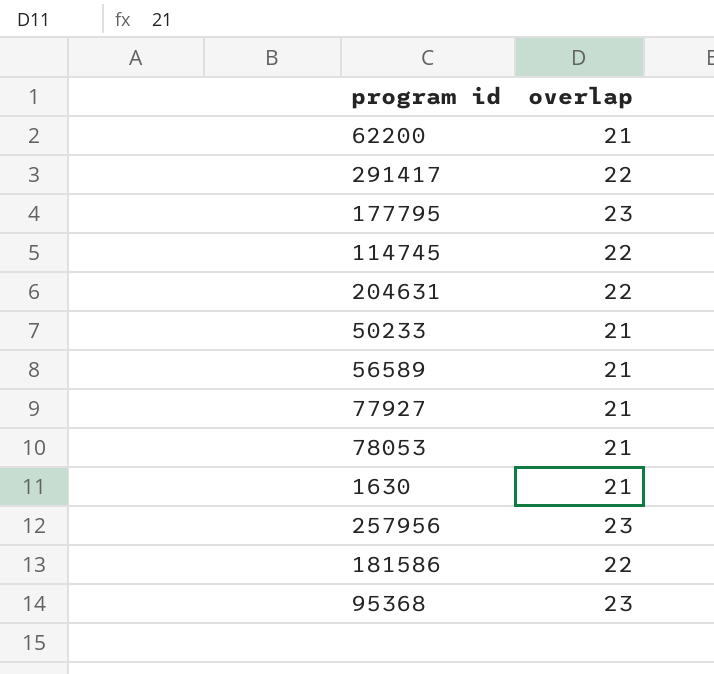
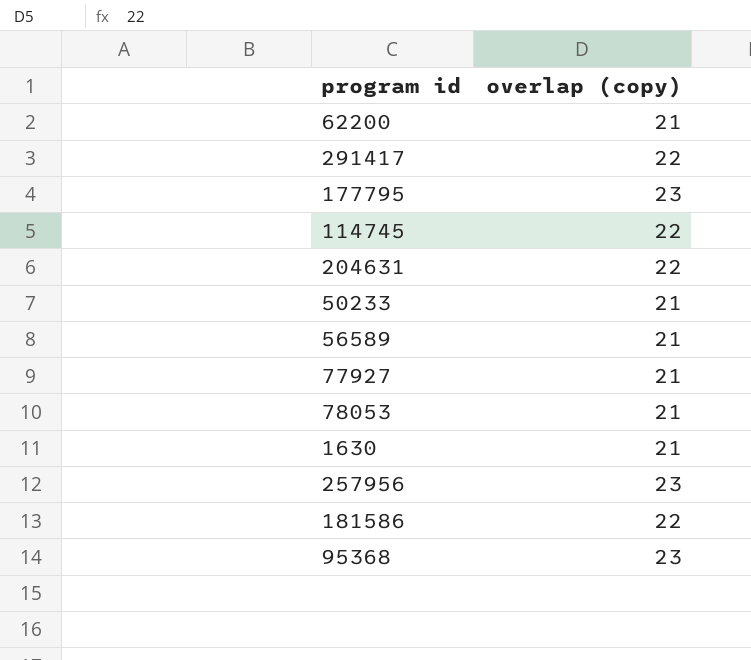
column name: overlap -> overlap (copy)

